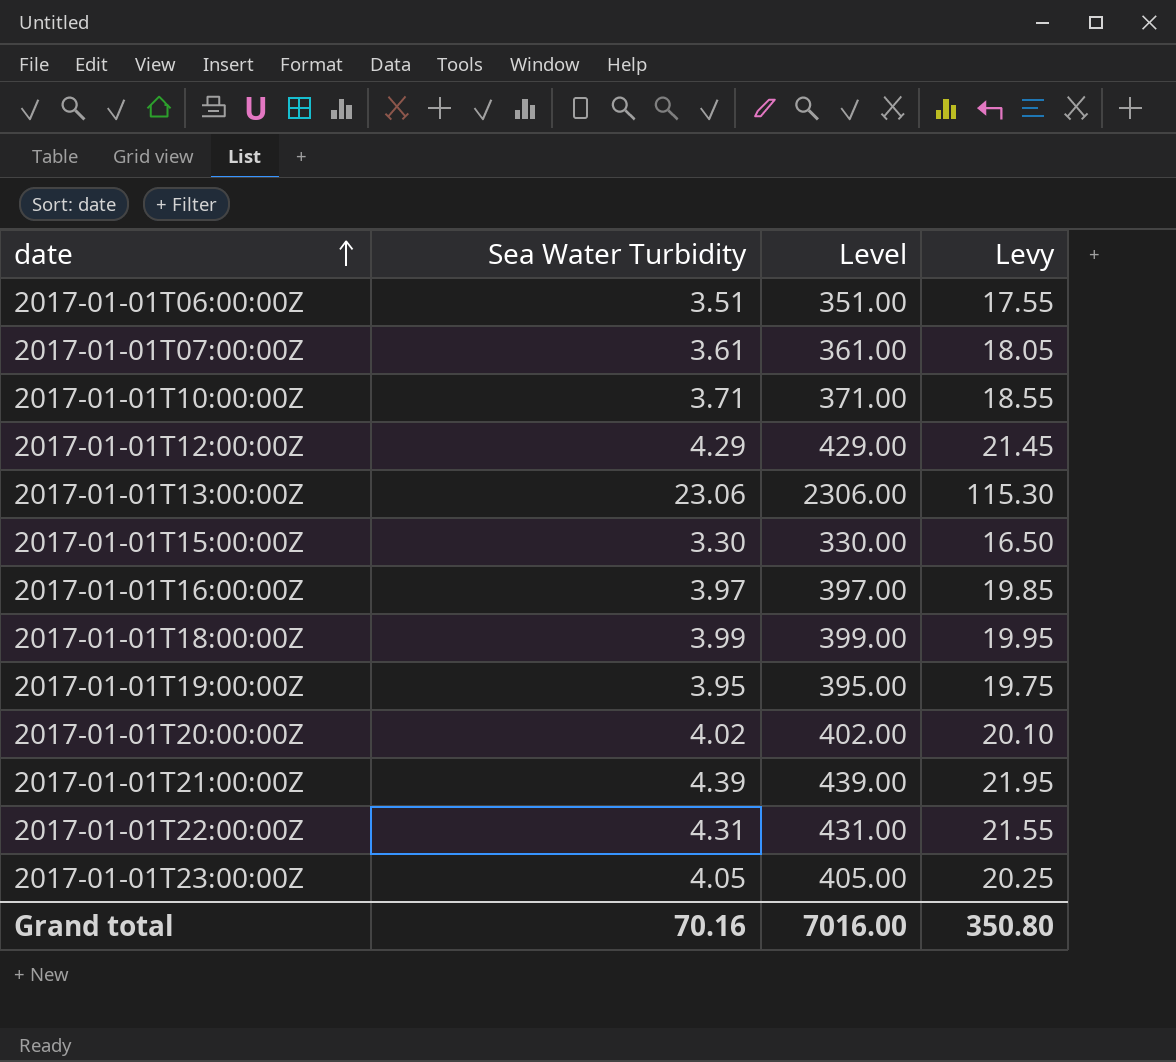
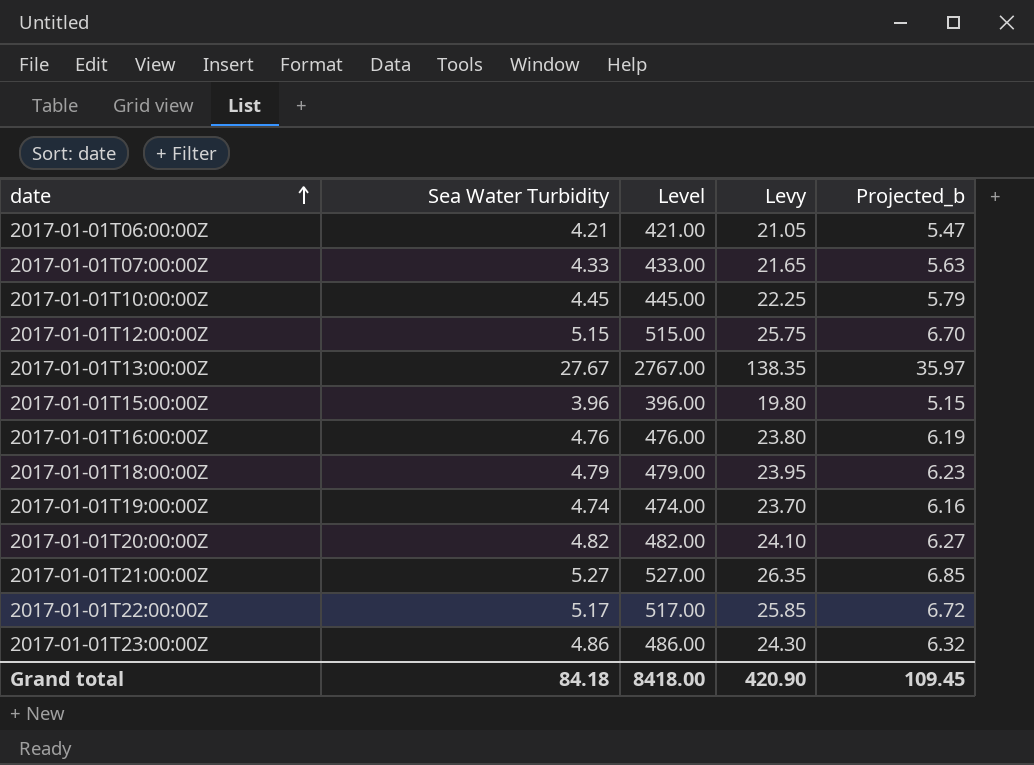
column Projected_b | formula: none -> [Sea Water Turbidity] * 1.3
2017-01-01T06:00:00Z | Sea Water Turbidity: 3.51 -> 4.21
2017-01-01T06:00:00Z | Level: 351.00 -> 421.00
2017-01-01T06:00:00Z | Levy: 17.55 -> 21.05
2017-01-01T07:00:00Z | Sea Water Turbidity: 3.61 -> 4.33
2017-01-01T07:00:00Z | Level: 361.00 -> 433.00
2017-01-01T07:00:00Z | Levy: 18.05 -> 21.65
2017-01-01T10:00:00Z | Sea Water Turbidity: 3.71 -> 4.45
2017-01-01T10:00:00Z | Level: 371.00 -> 445.00
2017-01-01T10:00:00Z | Levy: 18.55 -> 22.25
2017-01-01T12:00:00Z | Sea Water Turbidity: 4.29 -> 5.15
2017-01-01T12:00:00Z | Level: 429.00 -> 515.00
2017-01-01T12:00:00Z | Levy: 21.45 -> 25.75
2017-01-01T13:00:00Z | Sea Water Turbidity: 23.06 -> 27.67
2017-01-01T13:00:00Z | Level: 2306.00 -> 2767.00
2017-01-01T13:00:00Z | Levy: 115.30 -> 138.35
2017-01-01T15:00:00Z | Sea Water Turbidity: 3.30 -> 3.96
2017-01-01T15:00:00Z | Level: 330.00 -> 396.00
2017-01-01T15:00:00Z | Levy: 16.50 -> 19.80
2017-01-01T16:00:00Z | Sea Water Turbidity: 3.97 -> 4.76
2017-01-01T16:00:00Z | Level: 397.00 -> 476.00
2017-01-01T16:00:00Z | Levy: 19.85 -> 23.80
2017-01-01T18:00:00Z | Sea Water Turbidity: 3.99 -> 4.79
2017-01-01T18:00:00Z | Level: 399.00 -> 479.00
2017-01-01T18:00:00Z | Levy: 19.95 -> 23.95
2017-01-01T19:00:00Z | Sea Water Turbidity: 3.95 -> 4.74
2017-01-01T19:00:00Z | Level: 395.00 -> 474.00
2017-01-01T19:00:00Z | Levy: 19.75 -> 23.70
2017-01-01T20:00:00Z | Sea Water Turbidity: 4.02 -> 4.82
2017-01-01T20:00:00Z | Level: 402.00 -> 482.00
2017-01-01T20:00:00Z | Levy: 20.10 -> 24.10
2017-01-01T21:00:00Z | Sea Water Turbidity: 4.39 -> 5.27
2017-01-01T21:00:00Z | Level: 439.00 -> 527.00
2017-01-01T21:00:00Z | Levy: 21.95 -> 26.35
2017-01-01T22:00:00Z | Sea Water Turbidity: 4.31 -> 5.17
2017-01-01T22:00:00Z | Level: 431.00 -> 517.00
2017-01-01T22:00:00Z | Levy: 21.55 -> 25.85
2017-01-01T23:00:00Z | Sea Water Turbidity: 4.05 -> 4.86
2017-01-01T23:00:00Z | Level: 405.00 -> 486.00
2017-01-01T23:00:00Z | Levy: 20.25 -> 24.30
Grand total | Sea Water Turbidity: 70.16 -> 84.18
Grand total | Level: 7016.00 -> 8418.00
Grand total | Levy: 350.80 -> 420.90

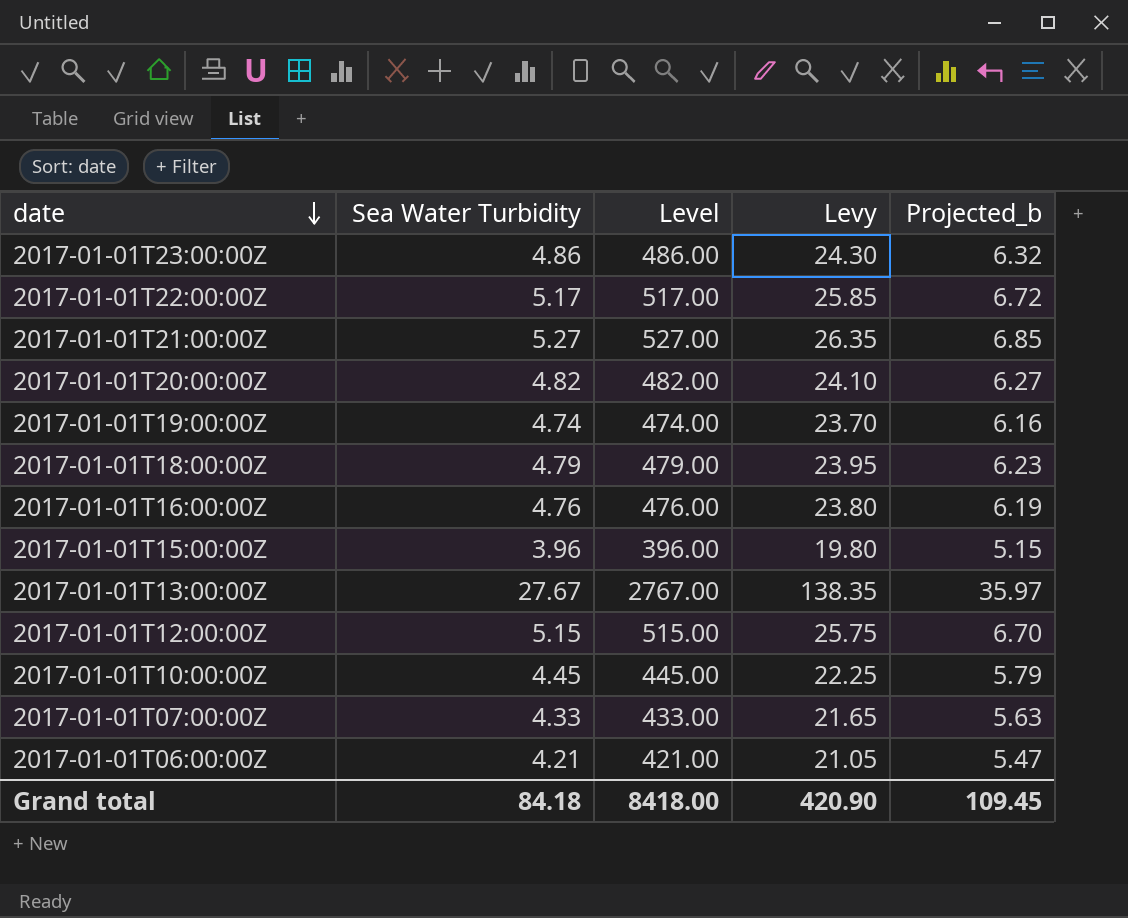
row order: date ascending -> date descending

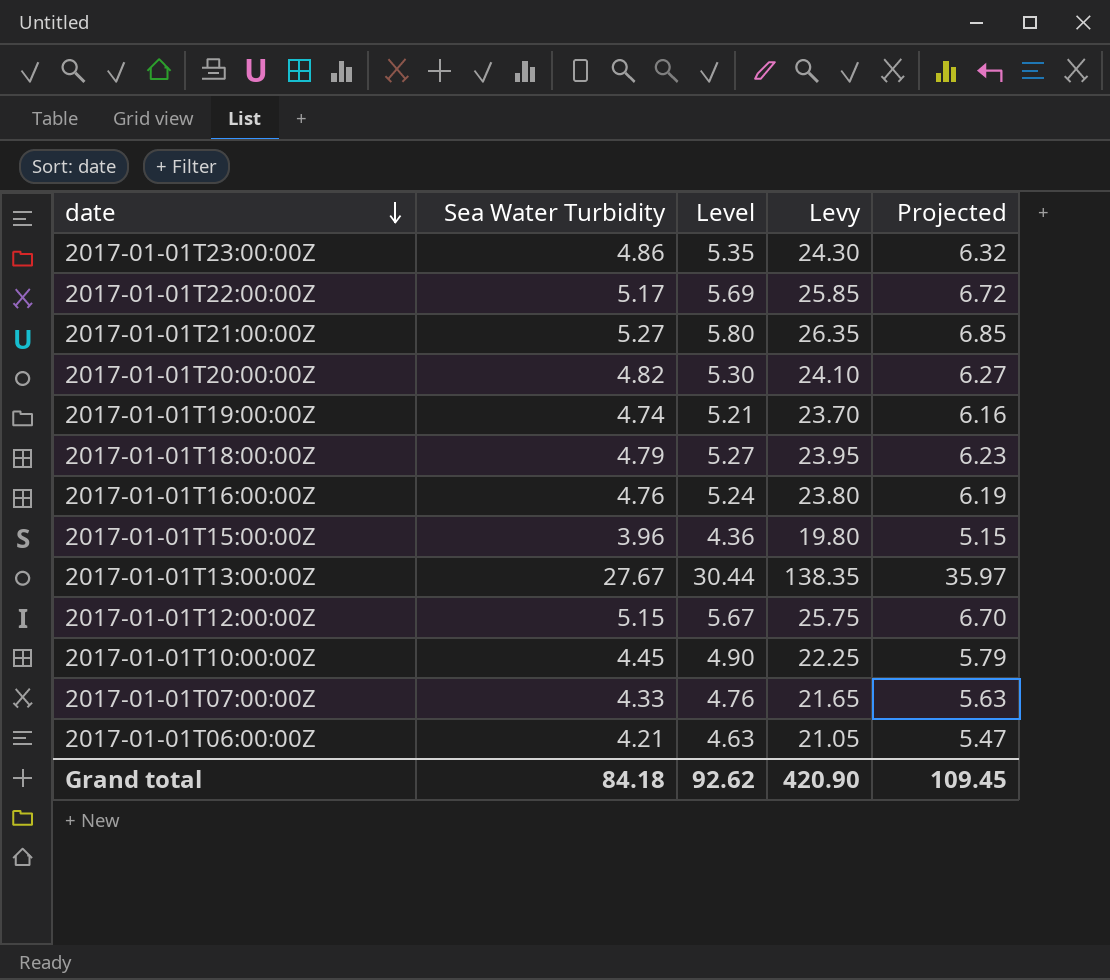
column Level | formula: [Sea Water Turbidity] * 100 -> [Sea Water Turbidity] * 1.1
column name: Projected_b -> Projected
Grand total | Level: 8418.00 -> 92.62

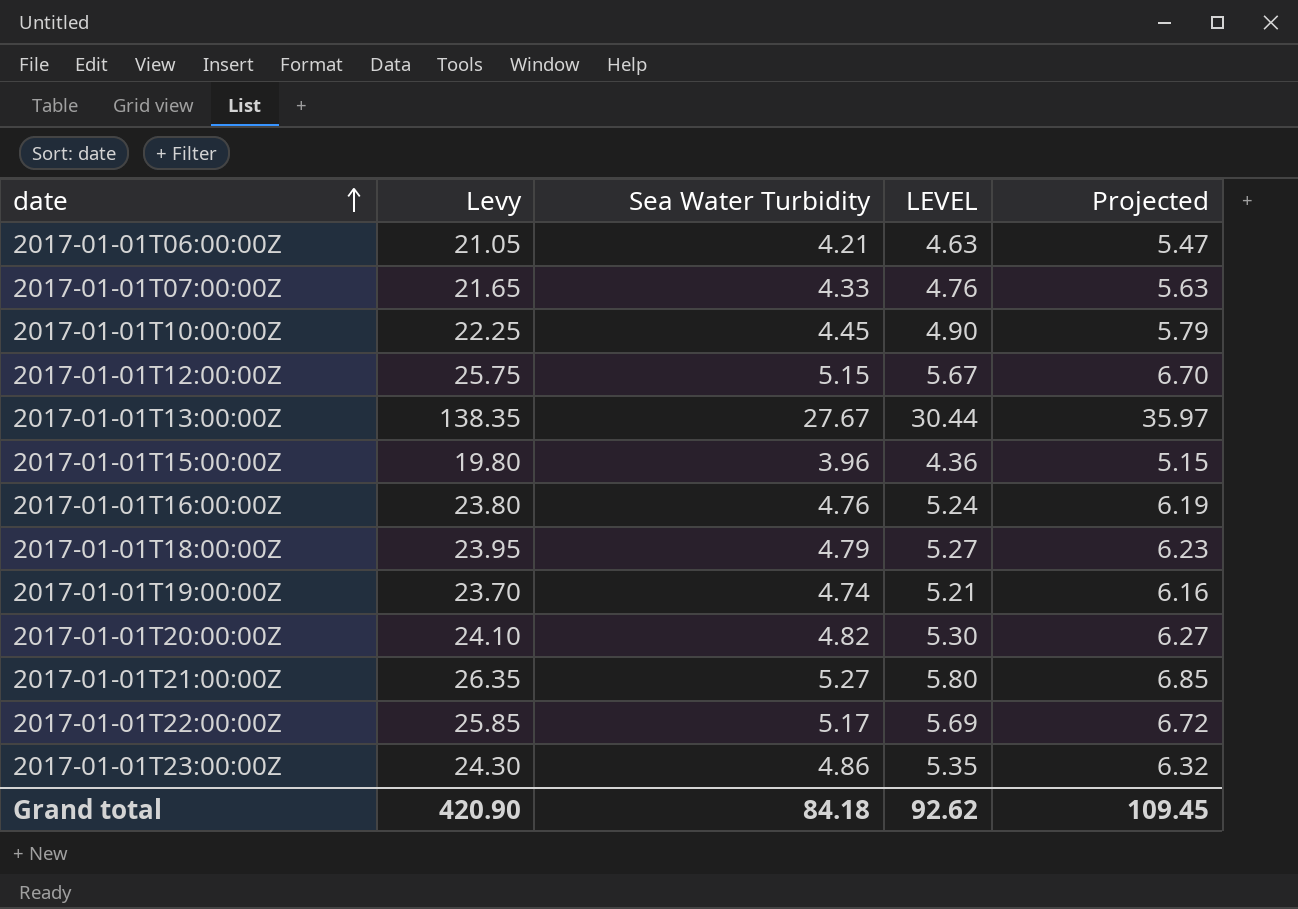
row order: date descending -> date ascending
column Levy | position: 4 -> 2
column name: Level -> LEVEL

